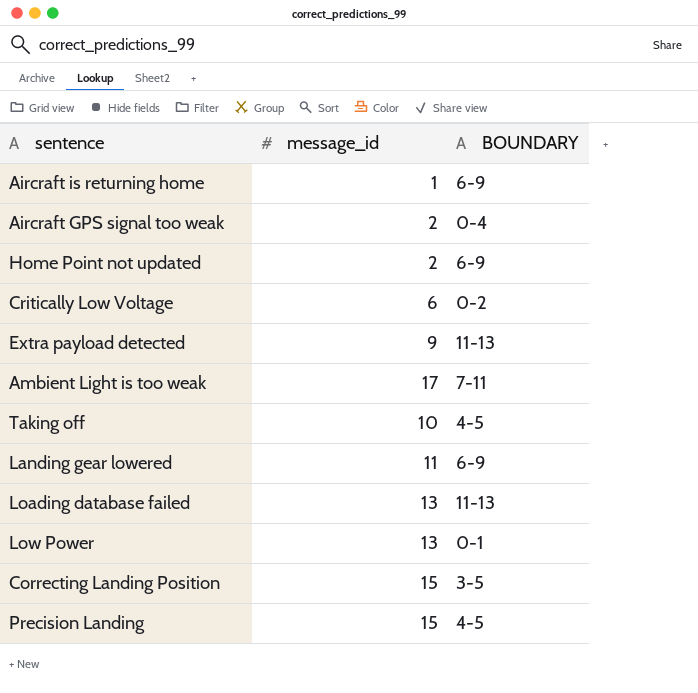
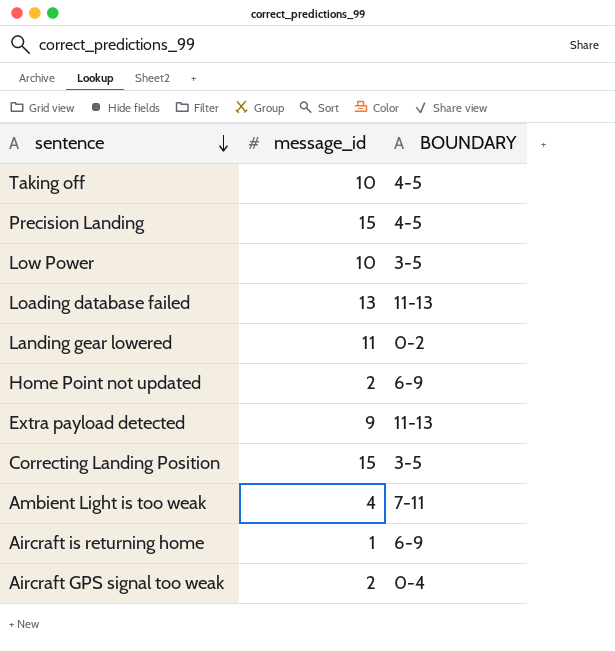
row order: none -> sentence descending
row Critically Low Voltage: 6 | 0-2 -> none
Low Power | message_id: 13 -> 10
Low Power | BOUNDARY: 0-1 -> 3-5
Landing gear lowered | BOUNDARY: 6-9 -> 0-2
Ambient Light is too weak | message_id: 17 -> 4

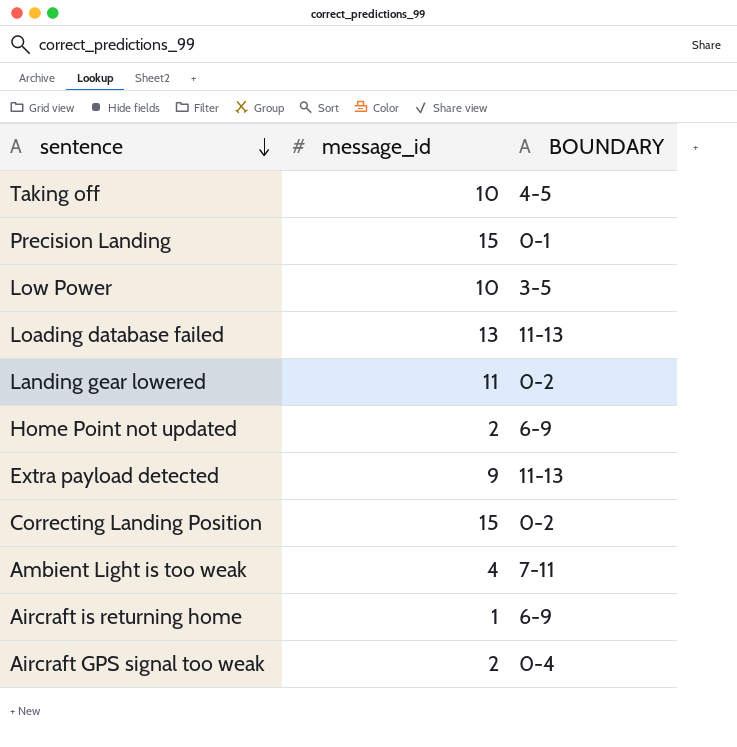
Precision Landing | BOUNDARY: 4-5 -> 0-1
Correcting Landing Position | BOUNDARY: 3-5 -> 0-2

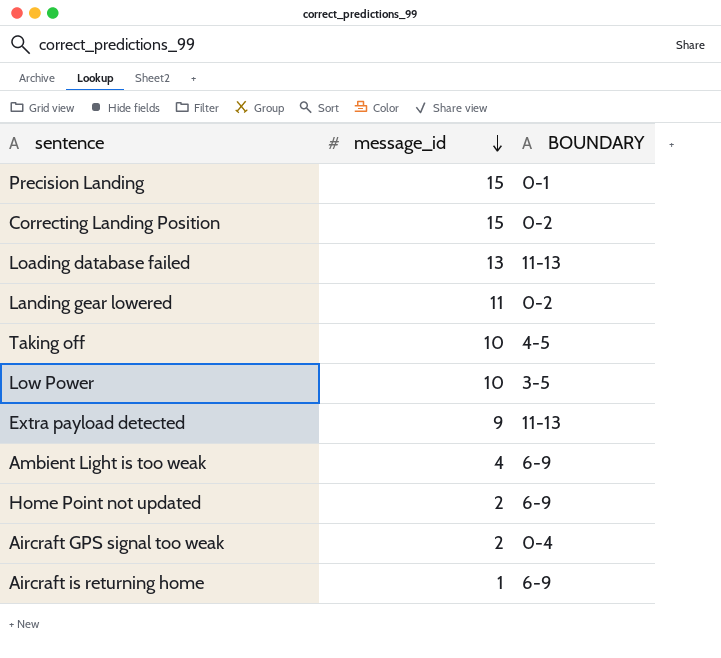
row order: sentence descending -> message_id descending
Ambient Light is too weak | BOUNDARY: 7-11 -> 6-9

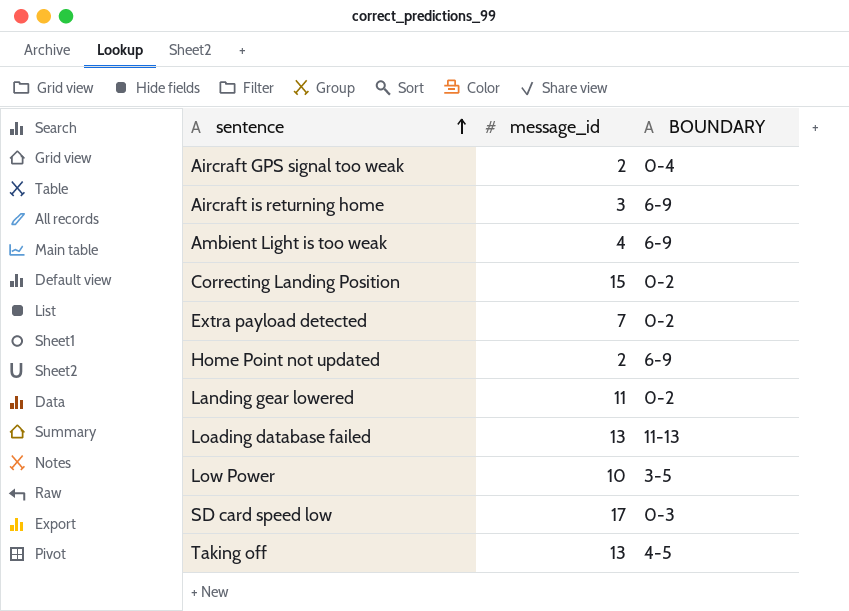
row order: message_id descending -> sentence ascending
row Precision Landing: 15 | 0-1 -> none
Aircraft is returning home | message_id: 1 -> 3
Extra payload detected | message_id: 9 -> 7
Extra payload detected | BOUNDARY: 11-13 -> 0-2
row SD card speed low: none -> 17 | 0-3
Taking off | message_id: 10 -> 13

